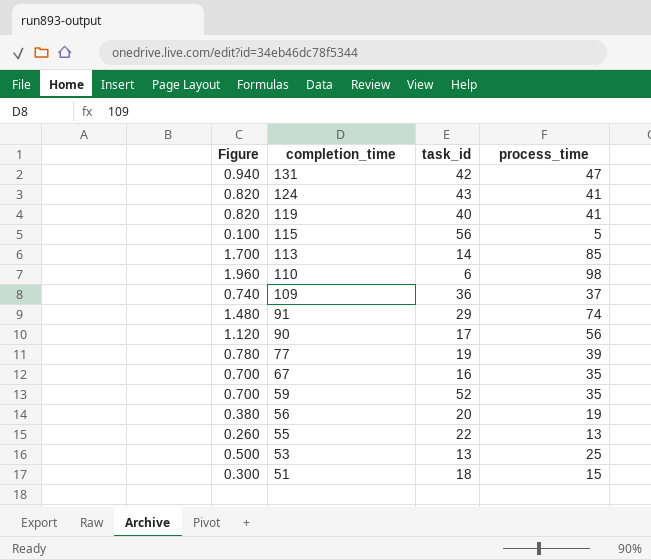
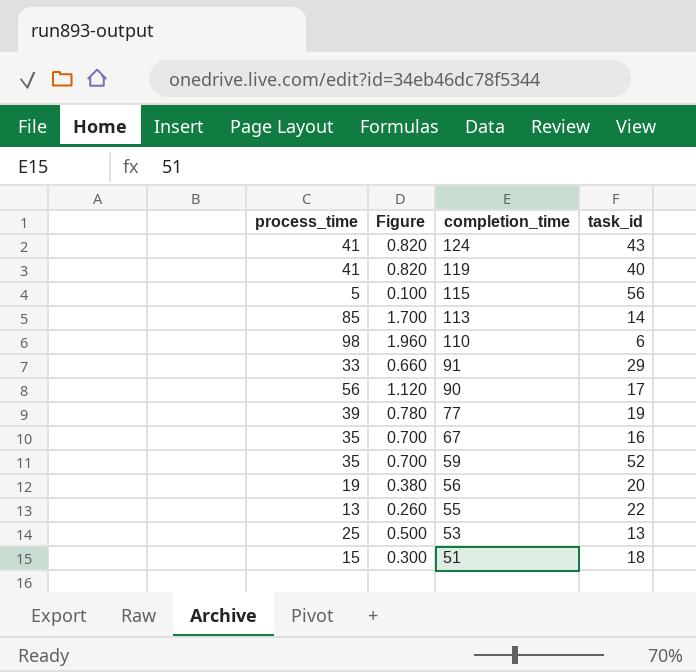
column process_time | position: 4 -> 1
row 131: 0.940 | 42 | 47 -> none
row 109: 0.740 | 36 | 37 -> none
91 | process_time: 74 -> 33
91 | Figure: 1.480 -> 0.660

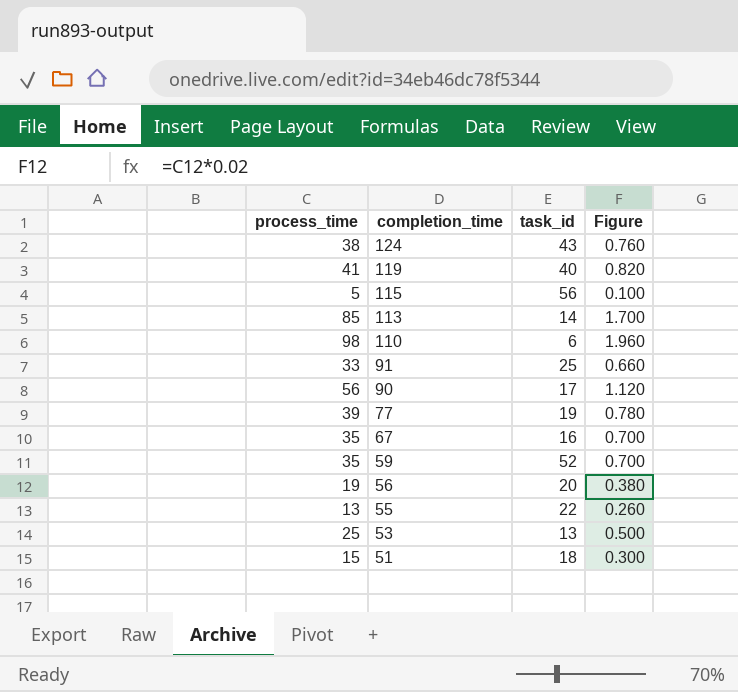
column Figure | position: 2 -> 4
124 | process_time: 41 -> 38
124 | Figure: 0.820 -> 0.760
91 | task_id: 29 -> 25

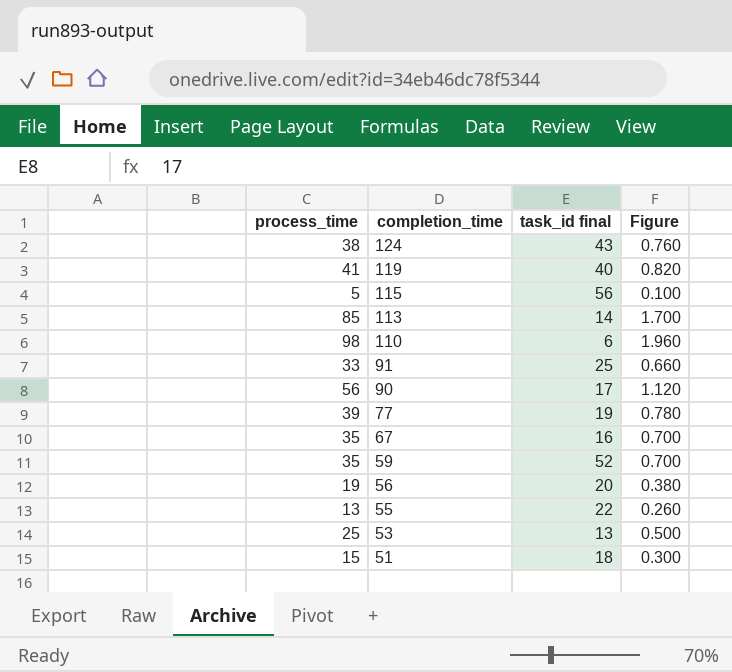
column name: task_id -> task_id final

